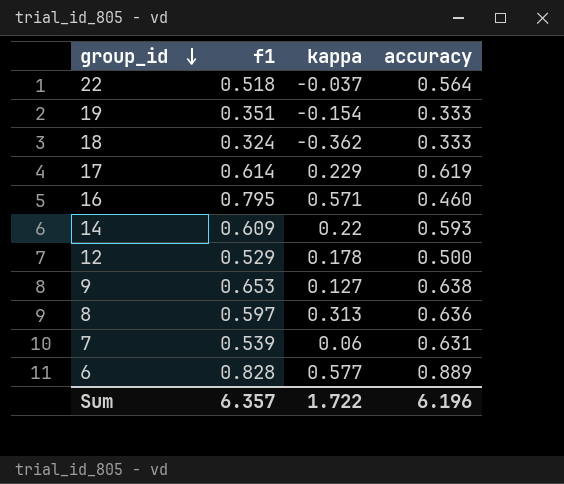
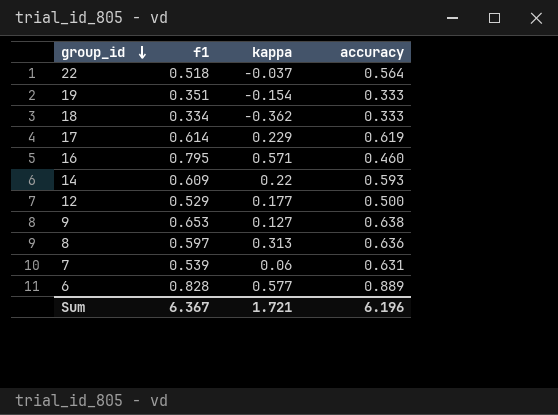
18 | f1: 0.324 -> 0.334
12 | kappa: 0.178 -> 0.177
Sum | f1: 6.357 -> 6.367
Sum | kappa: 1.722 -> 1.721

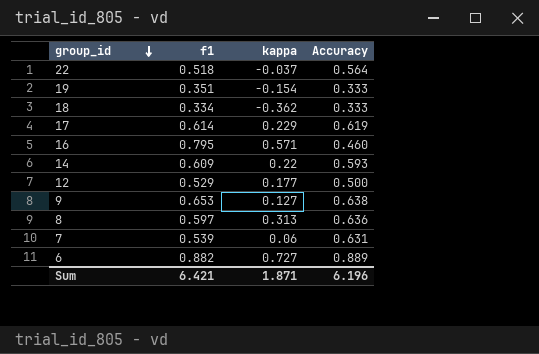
column name: accuracy -> Accuracy
6 | f1: 0.828 -> 0.882
6 | kappa: 0.577 -> 0.727
Sum | f1: 6.367 -> 6.421
Sum | kappa: 1.721 -> 1.871

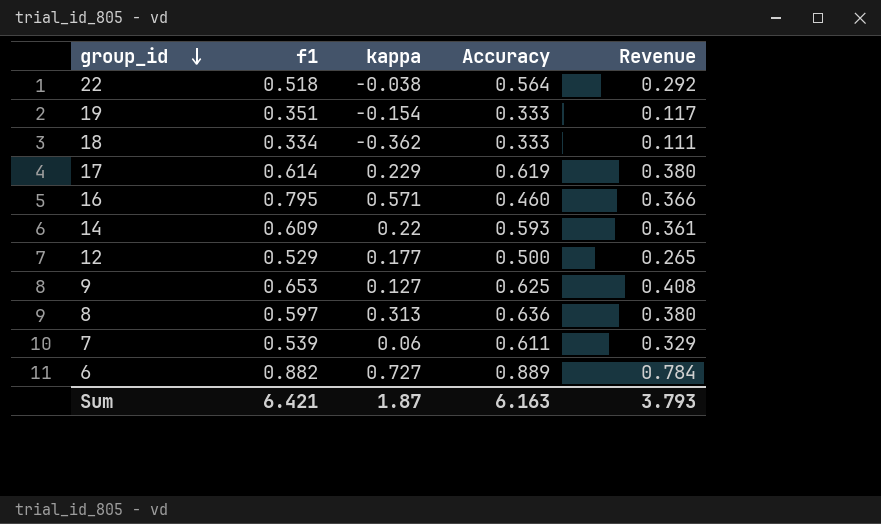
column Revenue | formula: none -> [f1] * [Accuracy]
22 | kappa: -0.037 -> -0.038
9 | Accuracy: 0.638 -> 0.625
7 | Accuracy: 0.631 -> 0.611
Sum | kappa: 1.871 -> 1.87
Sum | Accuracy: 6.196 -> 6.163

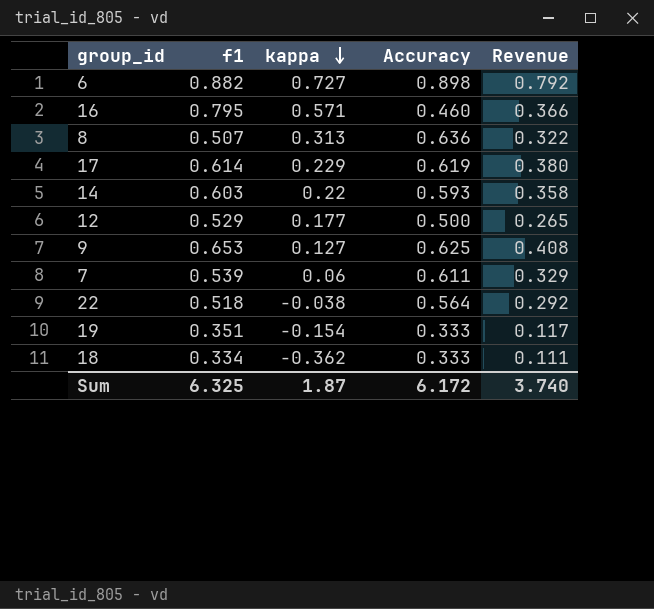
row order: group_id descending -> kappa descending
6 | Accuracy: 0.889 -> 0.898
6 | Revenue: 0.784 -> 0.792
8 | f1: 0.597 -> 0.507
8 | Revenue: 0.380 -> 0.322
14 | f1: 0.609 -> 0.603
14 | Revenue: 0.361 -> 0.358
Sum | f1: 6.421 -> 6.325
Sum | Accuracy: 6.163 -> 6.172
Sum | Revenue: 3.793 -> 3.740

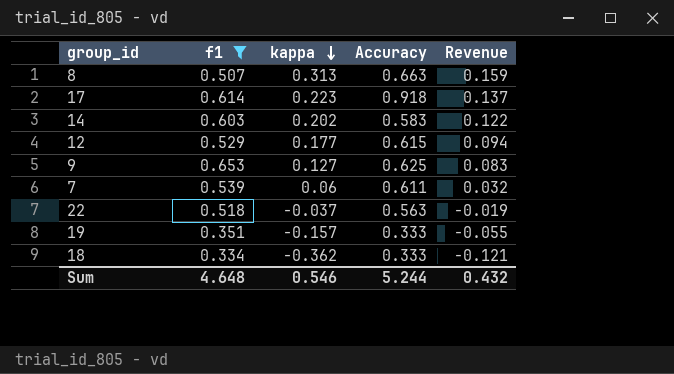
filter: none -> f1 <= 0.653
column Revenue | formula: [f1] * [Accuracy] -> [f1] * [kappa]
8 | Accuracy: 0.636 -> 0.663
17 | kappa: 0.229 -> 0.223
17 | Accuracy: 0.619 -> 0.918
14 | kappa: 0.22 -> 0.202
14 | Accuracy: 0.593 -> 0.583
12 | Accuracy: 0.500 -> 0.615
22 | kappa: -0.038 -> -0.037
22 | Accuracy: 0.564 -> 0.563
19 | kappa: -0.154 -> -0.157
Sum | f1: 6.325 -> 4.648
Sum | kappa: 1.87 -> 0.546
Sum | Accuracy: 6.172 -> 5.244
Sum | Revenue: 3.740 -> 0.432

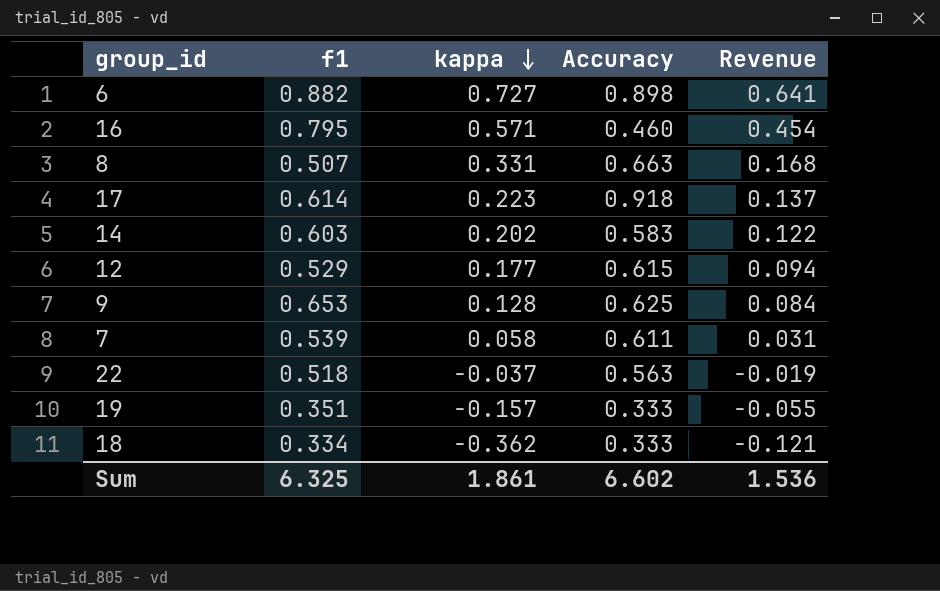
filter: f1 <= 0.653 -> none
8 | kappa: 0.313 -> 0.331
8 | Revenue: 0.159 -> 0.168
9 | kappa: 0.127 -> 0.128
9 | Revenue: 0.083 -> 0.084
7 | kappa: 0.06 -> 0.058
7 | Revenue: 0.032 -> 0.031
Sum | f1: 4.648 -> 6.325
Sum | kappa: 0.546 -> 1.861
Sum | Accuracy: 5.244 -> 6.602
Sum | Revenue: 0.432 -> 1.536

